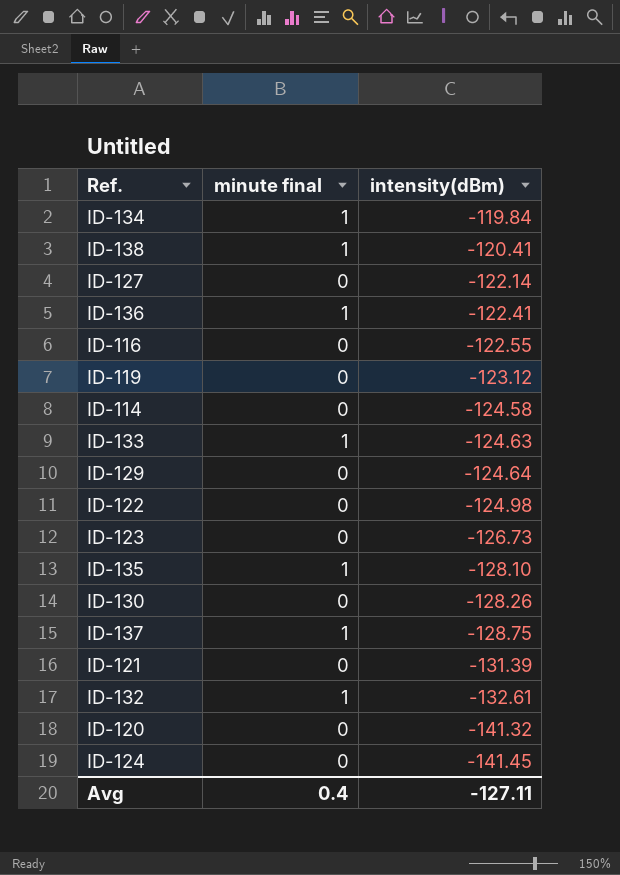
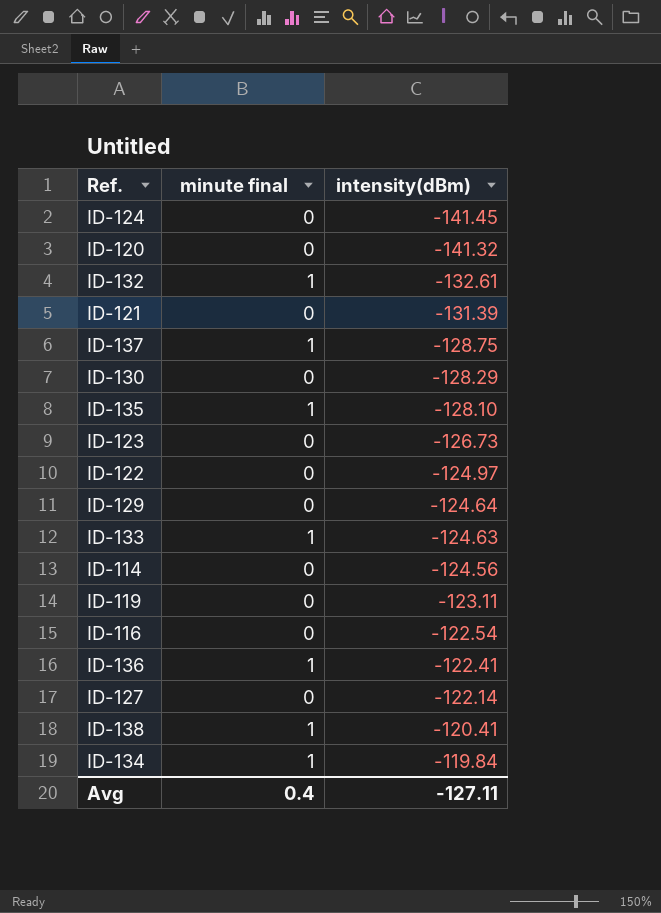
row order: intensity(dBm) descending -> intensity(dBm) ascending
ID-130 | intensity(dBm): -128.26 -> -128.29
ID-122 | intensity(dBm): -124.98 -> -124.97
ID-114 | intensity(dBm): -124.58 -> -124.56
ID-119 | intensity(dBm): -123.12 -> -123.11
ID-116 | intensity(dBm): -122.55 -> -122.54

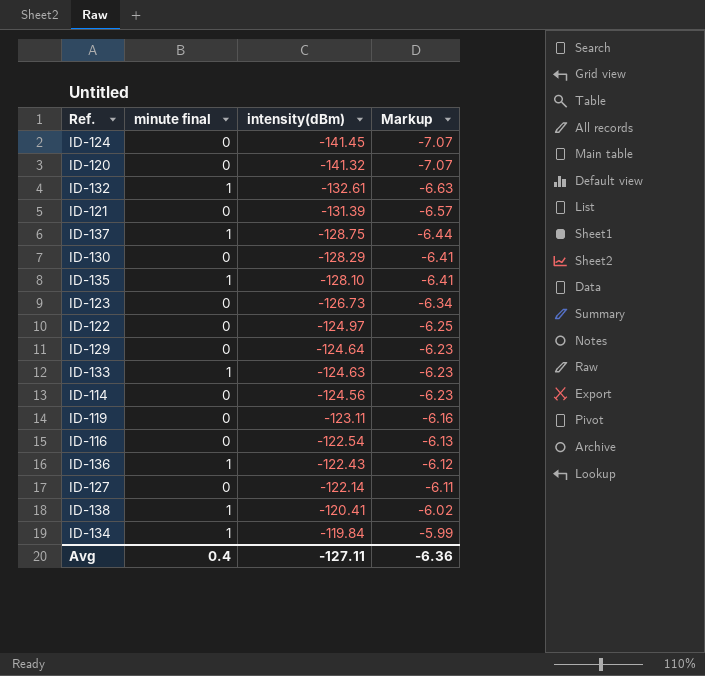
column Markup | formula: none -> [intensity(dBm)] * 0.05
ID-136 | intensity(dBm): -122.41 -> -122.43

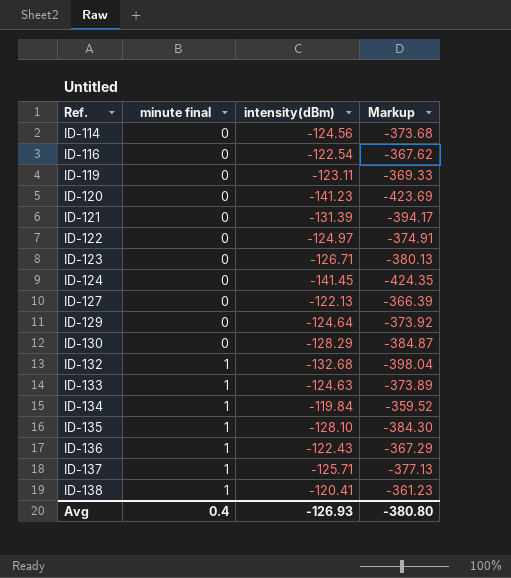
row order: intensity(dBm) ascending -> Ref. ascending
column Markup | formula: [intensity(dBm)] * 0.05 -> [intensity(dBm)] * 3
ID-120 | intensity(dBm): -141.32 -> -141.23
ID-123 | intensity(dBm): -126.73 -> -126.71
ID-127 | intensity(dBm): -122.14 -> -122.13
ID-132 | intensity(dBm): -132.61 -> -132.68
ID-137 | intensity(dBm): -128.75 -> -125.71
Avg | intensity(dBm): -127.11 -> -126.93
Avg | Markup: -6.36 -> -380.80

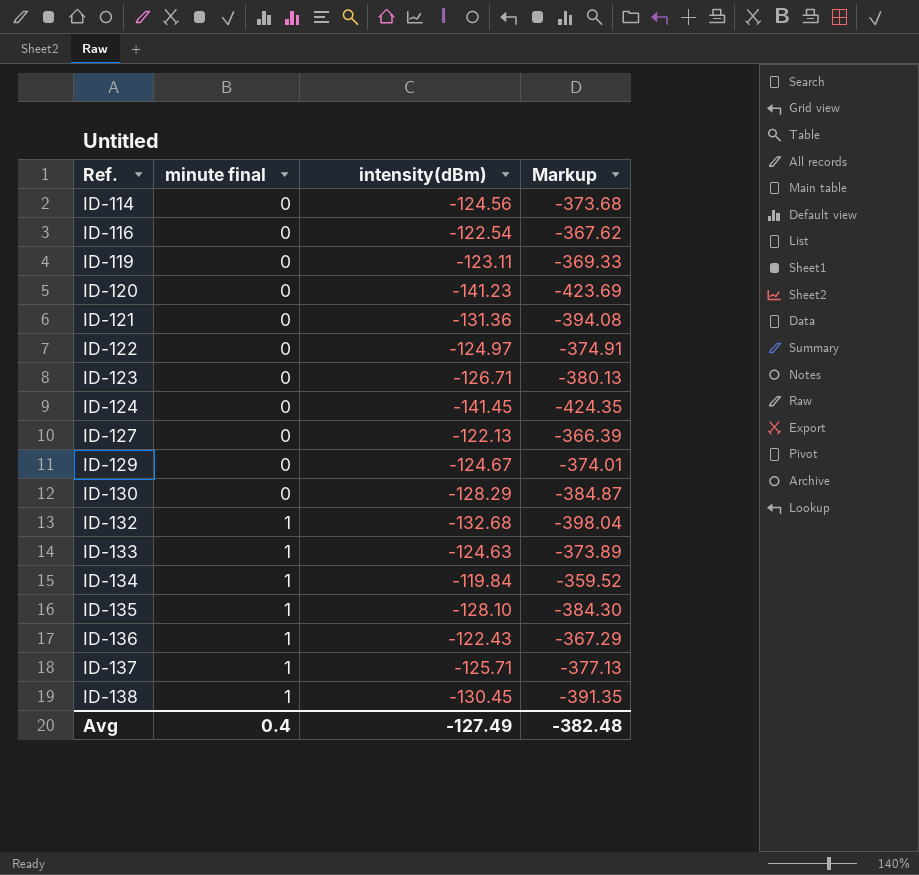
ID-121 | intensity(dBm): -131.39 -> -131.36
ID-121 | Markup: -394.17 -> -394.08
ID-129 | intensity(dBm): -124.64 -> -124.67
ID-129 | Markup: -373.92 -> -374.01
ID-138 | intensity(dBm): -120.41 -> -130.45
ID-138 | Markup: -361.23 -> -391.35
Avg | intensity(dBm): -126.93 -> -127.49
Avg | Markup: -380.80 -> -382.48

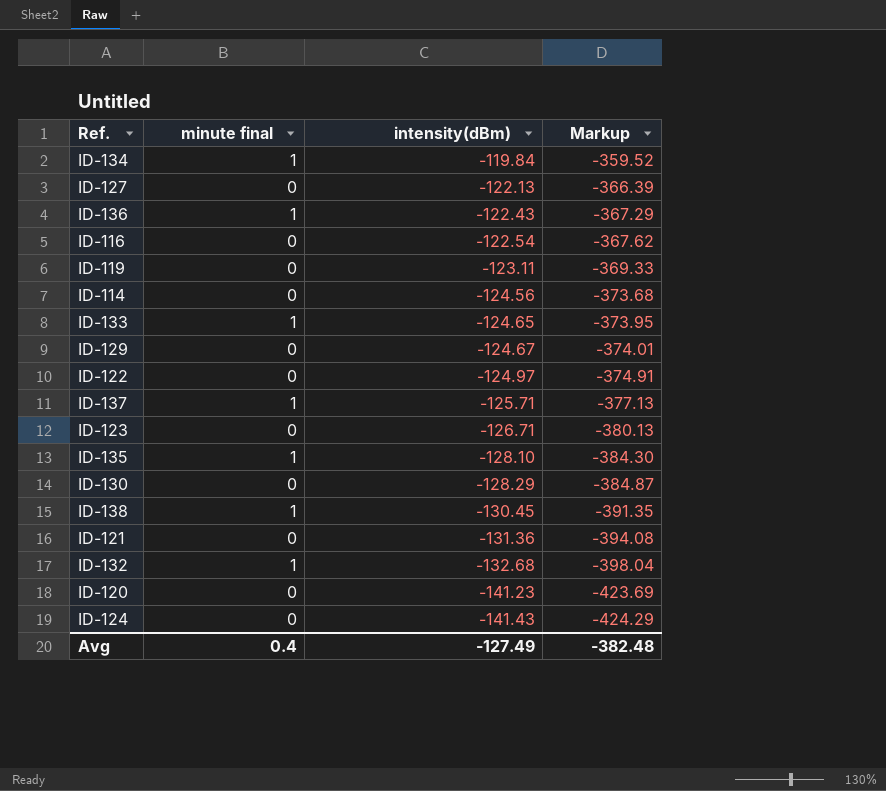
row order: Ref. ascending -> intensity(dBm) descending
ID-133 | intensity(dBm): -124.63 -> -124.65
ID-133 | Markup: -373.89 -> -373.95
ID-124 | intensity(dBm): -141.45 -> -141.43
ID-124 | Markup: -424.35 -> -424.29

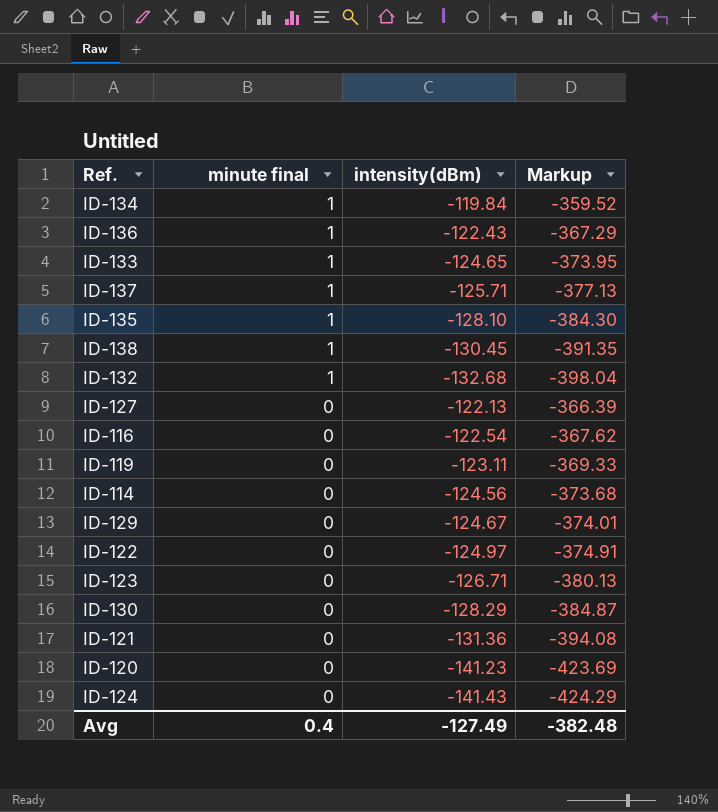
row order: intensity(dBm) descending -> minute final descending

